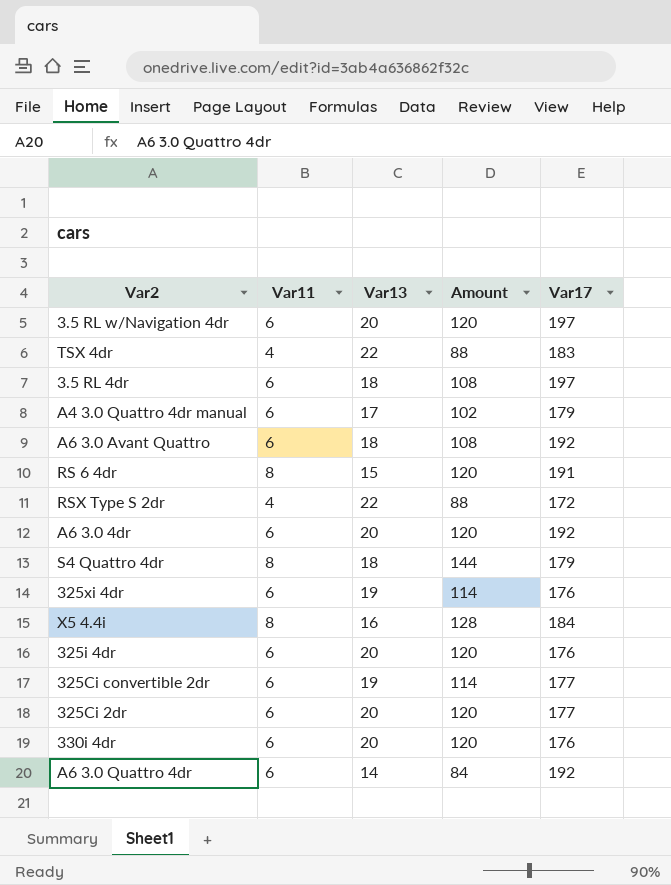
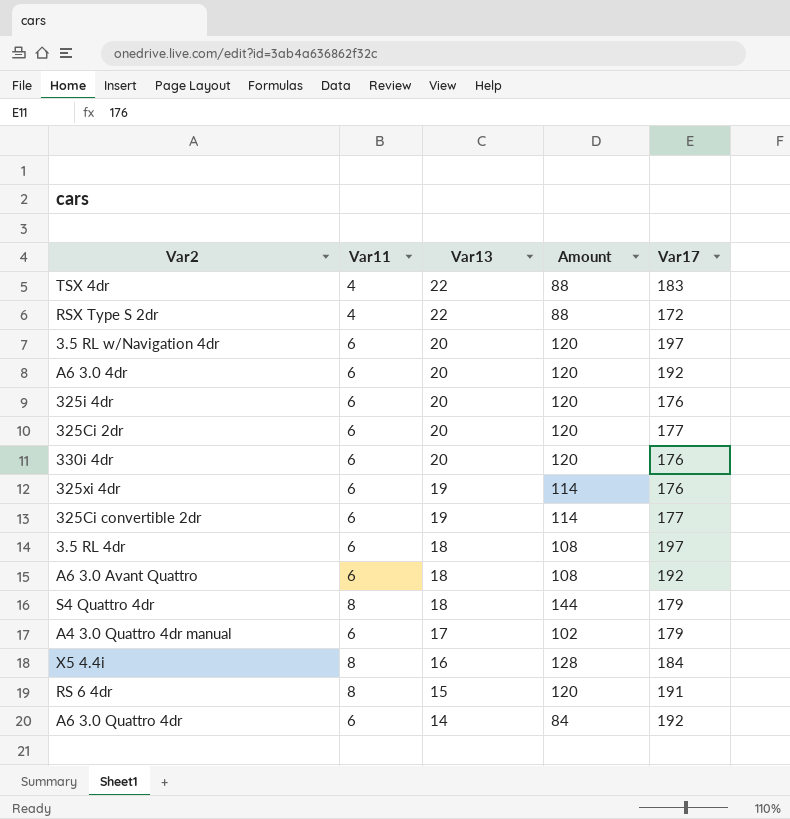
row order: none -> Var13 descending

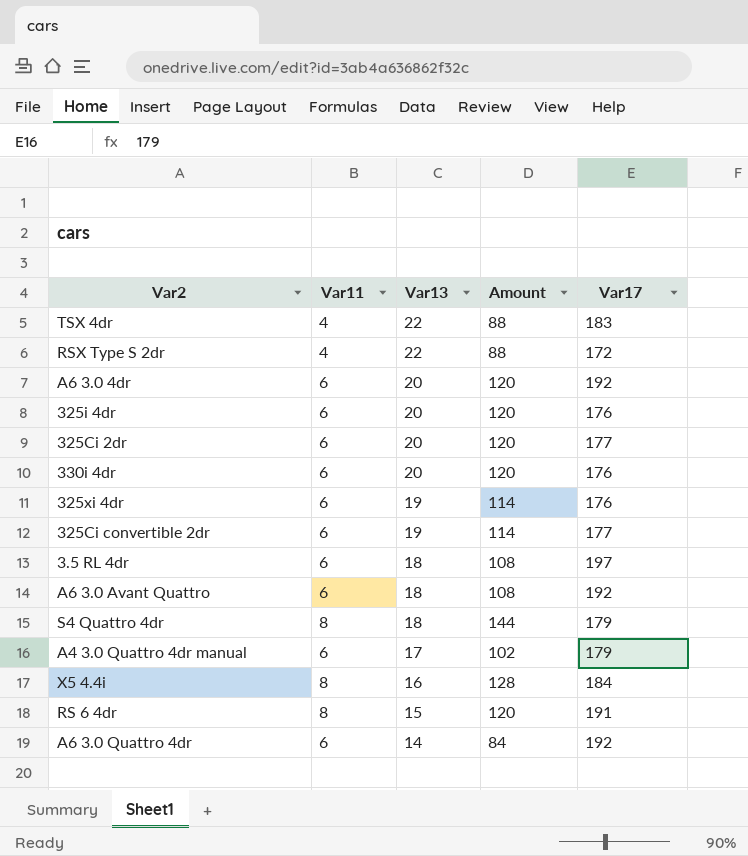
row 3.5 RL w/Navigation 4dr: 6 | 20 | 120 | 197 -> none

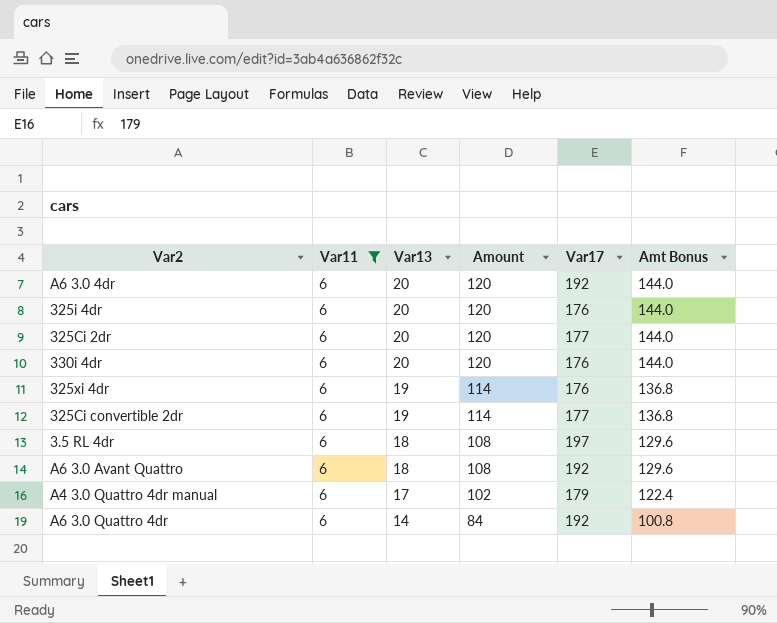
filter: none -> Var11 = 6
column Amt Bonus | formula: none -> [Amount] * 1.2

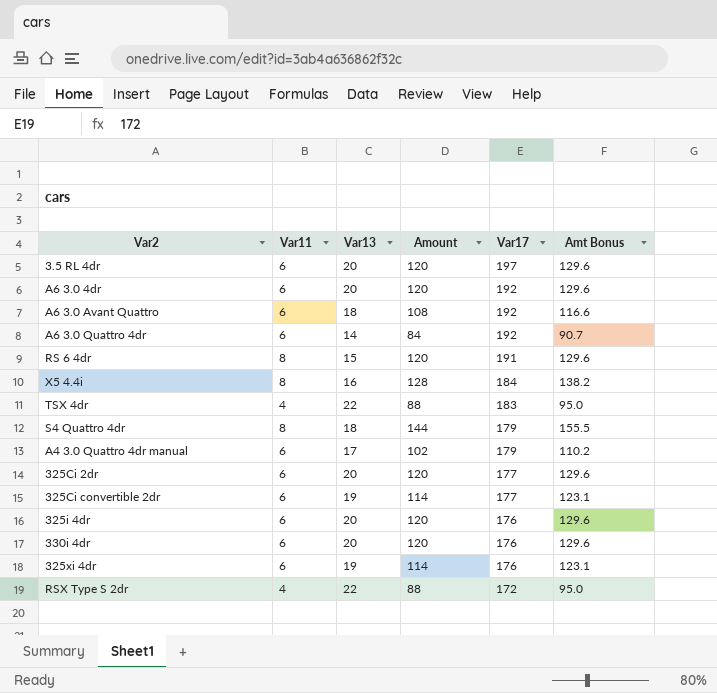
filter: Var11 = 6 -> none
row order: Var13 descending -> Var17 descending
column Amt Bonus | formula: [Amount] * 1.2 -> [Amount] * 1.08
3.5 RL 4dr | Var13: 18 -> 20
3.5 RL 4dr | Amount: 108 -> 120

